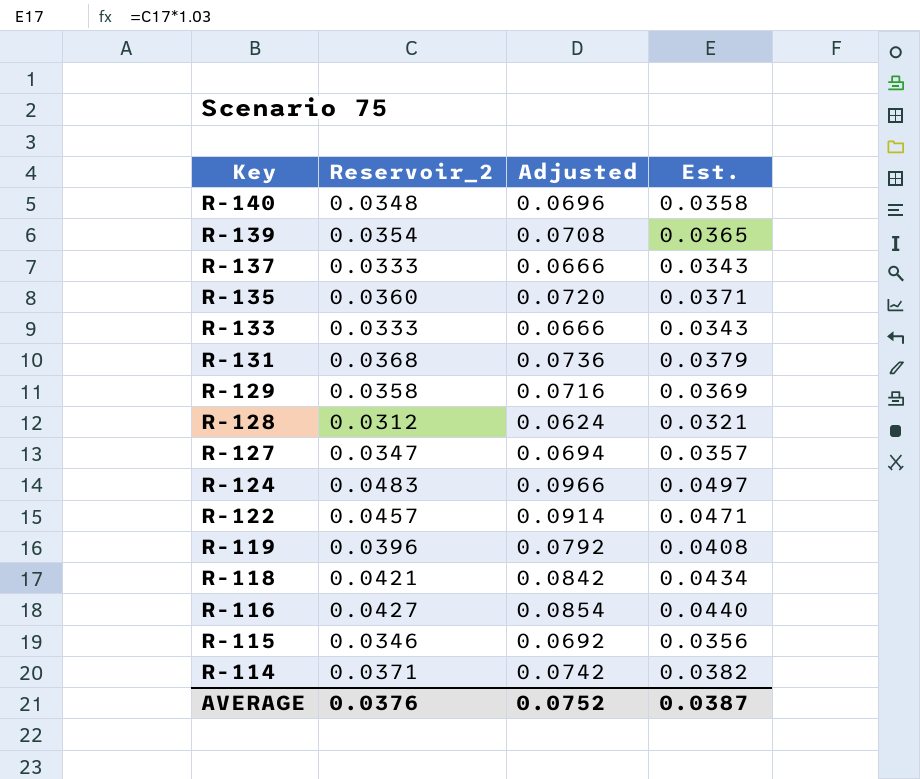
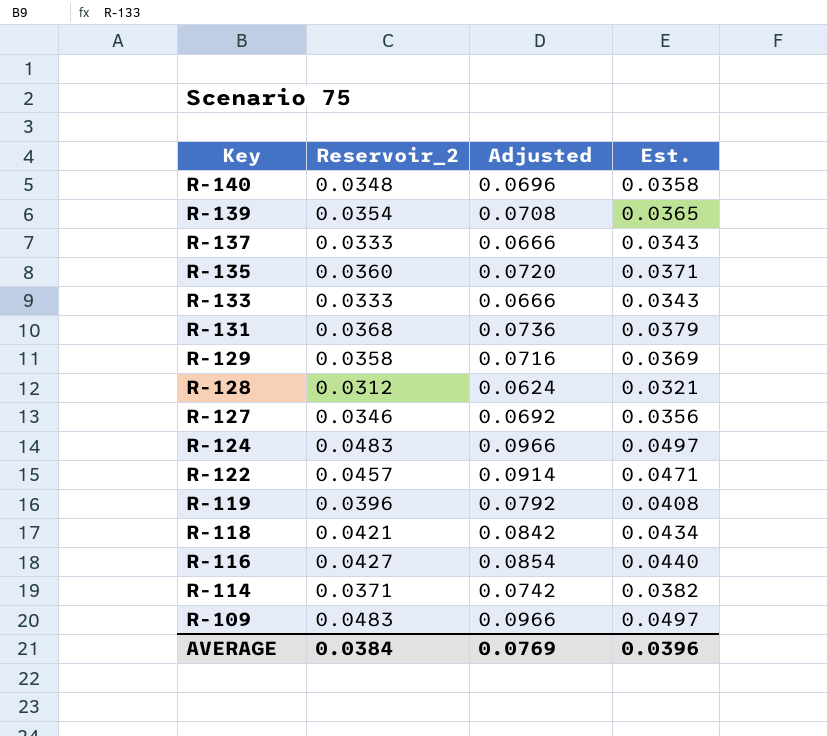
row R-115: 0.0346 | 0.0692 | 0.0356 -> none
R-127 | Reservoir_2: 0.0347 -> 0.0346
R-127 | Adjusted: 0.0694 -> 0.0692
R-127 | Est.: 0.0357 -> 0.0356
row R-109: none -> 0.0483 | 0.0966 | 0.0497
AVERAGE | Reservoir_2: 0.0376 -> 0.0384
AVERAGE | Adjusted: 0.0752 -> 0.0769
AVERAGE | Est.: 0.0387 -> 0.0396

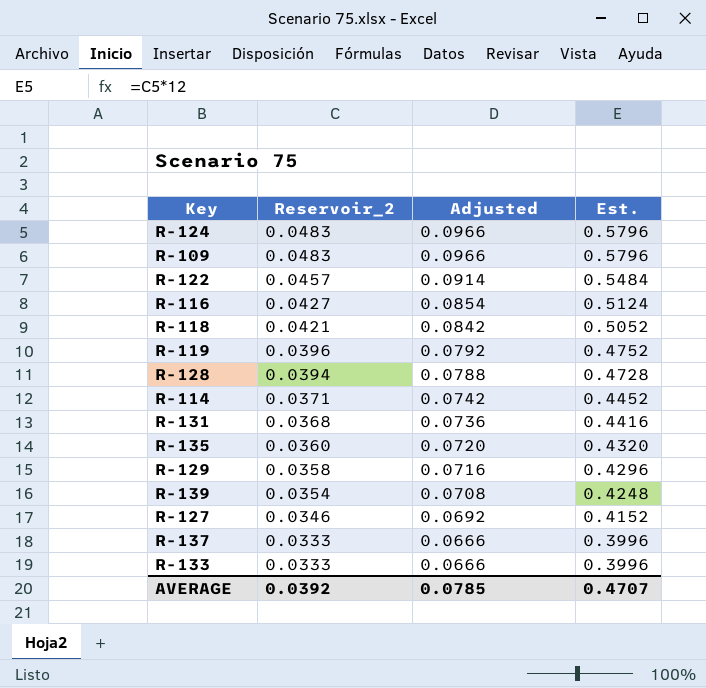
row order: Key descending -> Reservoir_2 descending
column Est. | formula: [Reservoir_2] * 1.03 -> [Reservoir_2] * 12
row R-140: 0.0348 | 0.0696 | 0.0358 -> none
R-128 | Reservoir_2: 0.0312 -> 0.0394
R-128 | Adjusted: 0.0624 -> 0.0788
AVERAGE | Reservoir_2: 0.0384 -> 0.0392
AVERAGE | Adjusted: 0.0769 -> 0.0785
AVERAGE | Est.: 0.0396 -> 0.4707

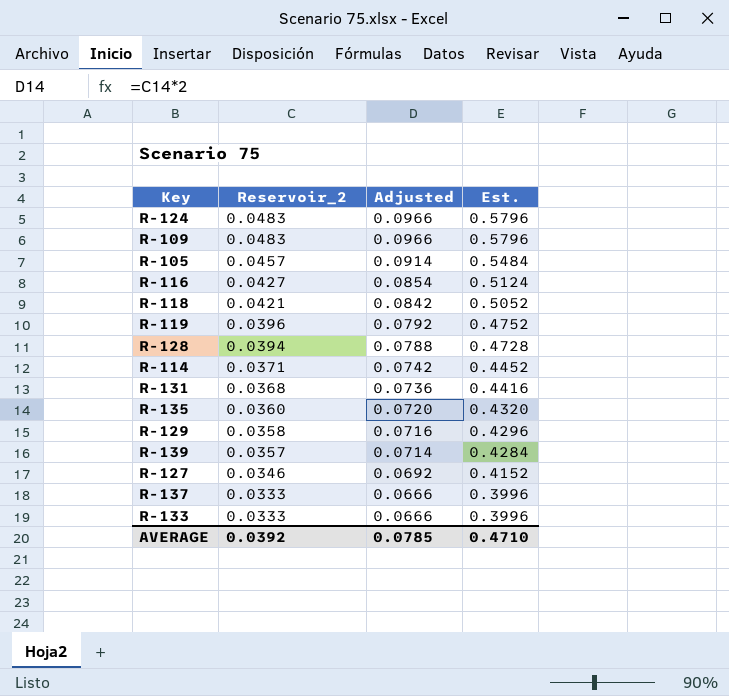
row R-122: 0.0457 | 0.0914 | 0.5484 -> none
row R-105: none -> 0.0457 | 0.0914 | 0.5484
R-139 | Reservoir_2: 0.0354 -> 0.0357
R-139 | Adjusted: 0.0708 -> 0.0714
R-139 | Est.: 0.4248 -> 0.4284
AVERAGE | Est.: 0.4707 -> 0.4710

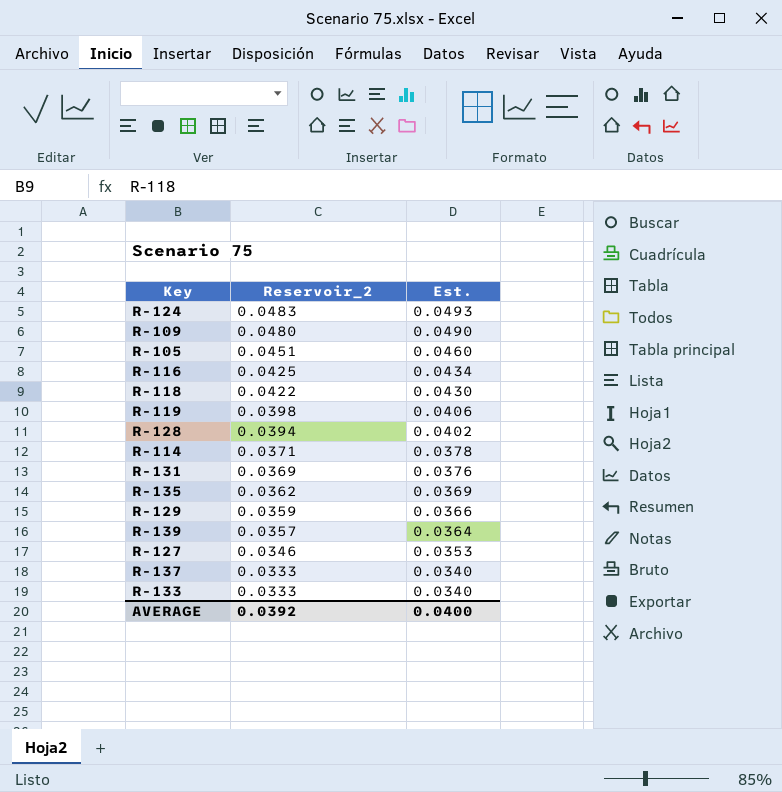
column Adjusted | formula: [Reservoir_2] * 2 -> none
column Est. | formula: [Reservoir_2] * 12 -> [Reservoir_2] * 1.02
R-109 | Reservoir_2: 0.0483 -> 0.0480
R-105 | Reservoir_2: 0.0457 -> 0.0451
R-116 | Reservoir_2: 0.0427 -> 0.0425
R-118 | Reservoir_2: 0.0421 -> 0.0422
R-119 | Reservoir_2: 0.0396 -> 0.0398
R-131 | Reservoir_2: 0.0368 -> 0.0369
R-135 | Reservoir_2: 0.0360 -> 0.0362
R-129 | Reservoir_2: 0.0358 -> 0.0359
AVERAGE | Est.: 0.4710 -> 0.0400

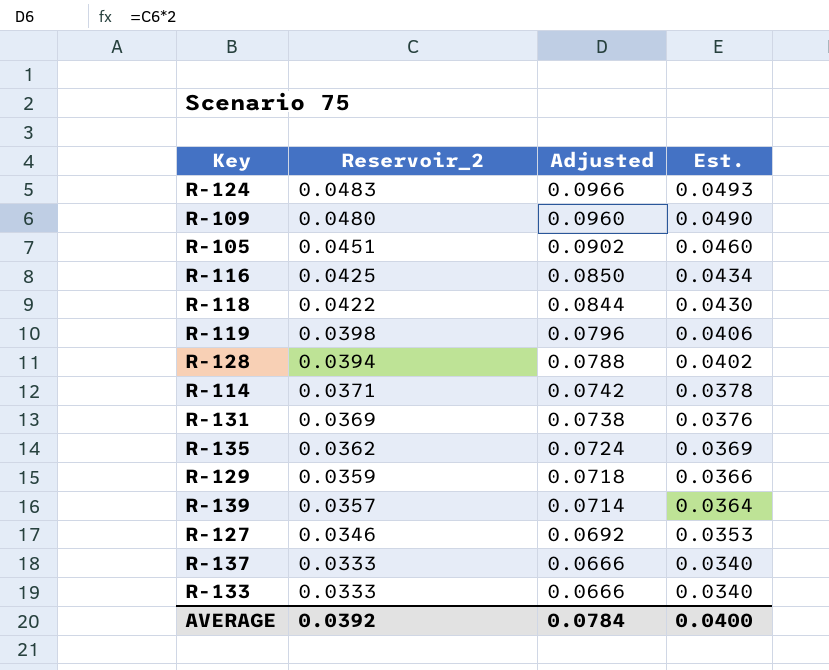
column Adjusted | formula: none -> [Reservoir_2] * 2

